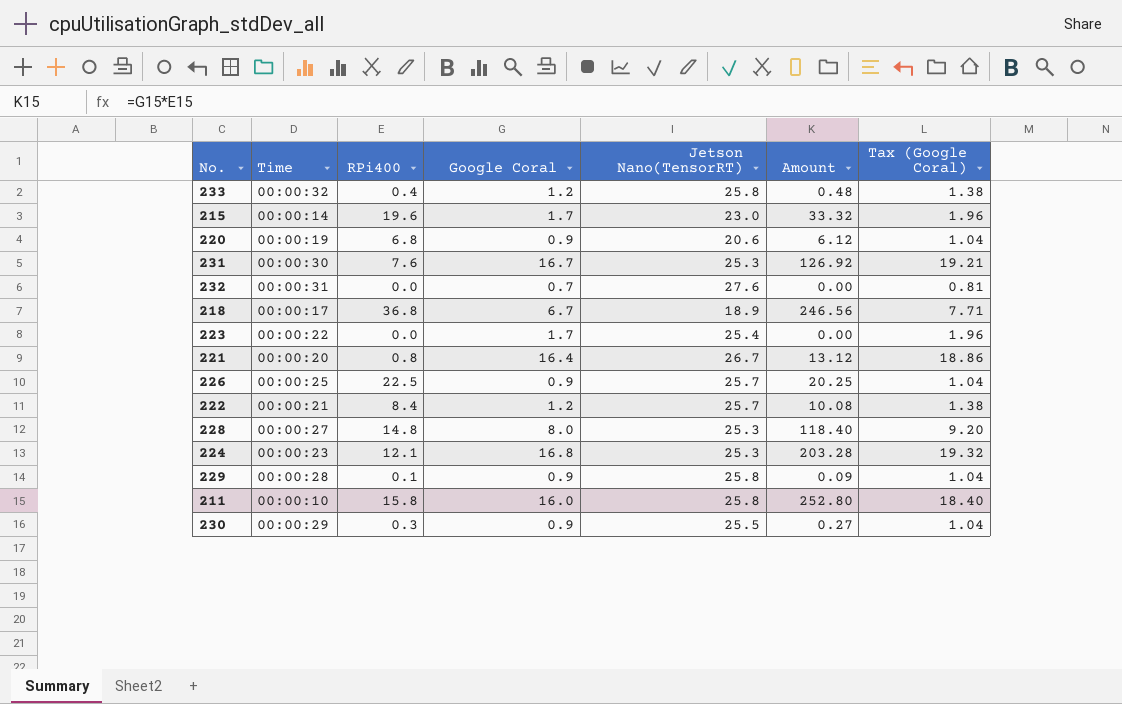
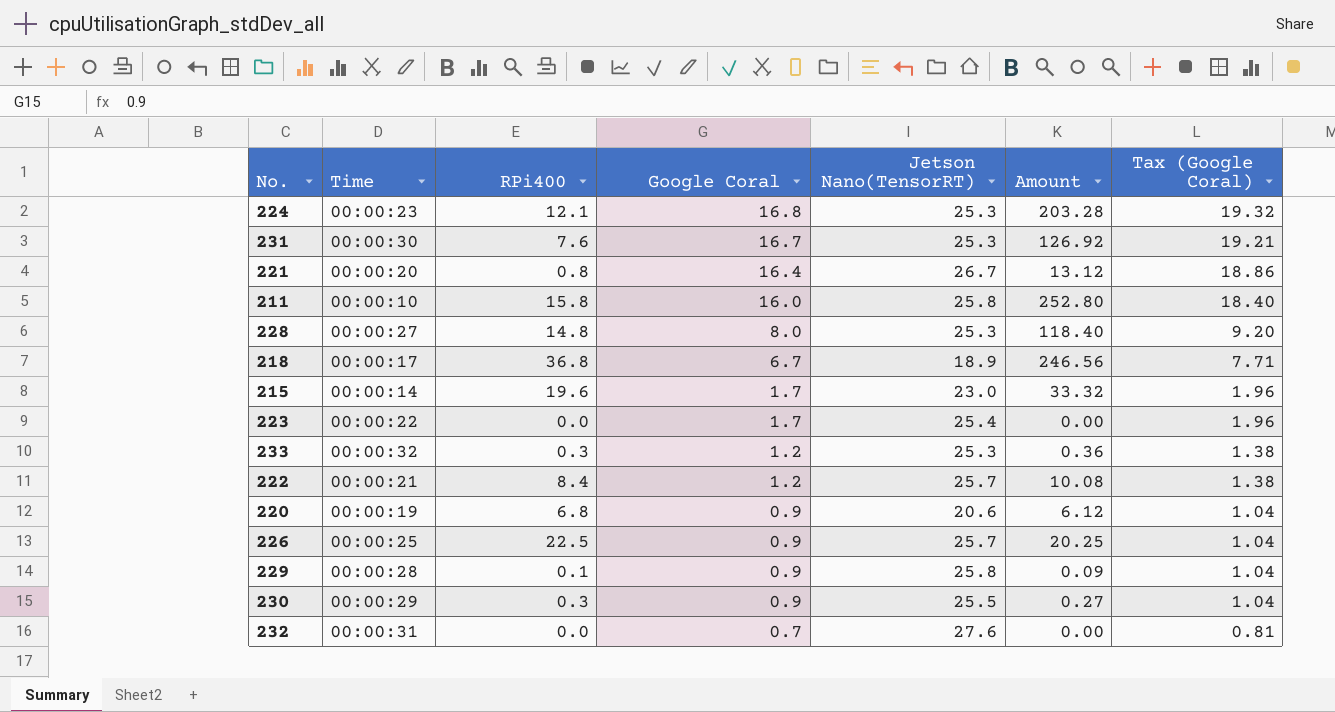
row order: none -> Google Coral descending
233 | RPi400: 0.4 -> 0.3
233 | Jetson Nano(TensorRT): 25.8 -> 25.3
233 | Amount: 0.48 -> 0.36

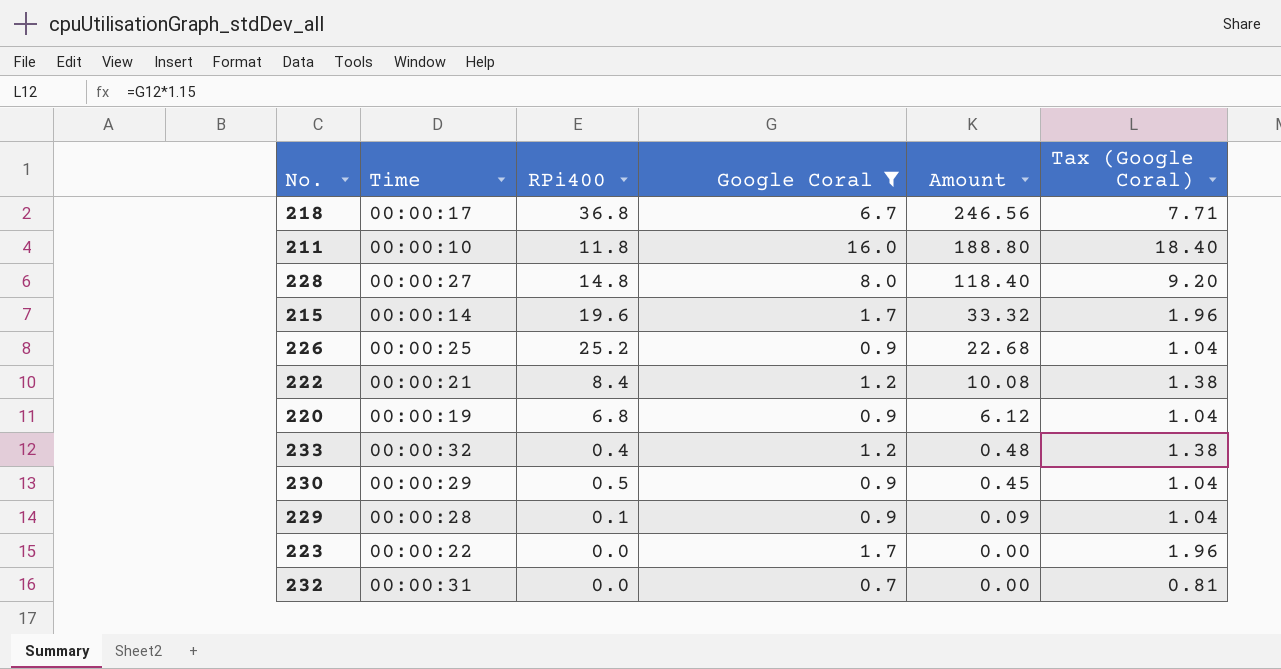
filter: none -> Google Coral <= 16.0
row order: Google Coral descending -> Amount descending
column Jetson Nano(TensorRT) | position: 5 -> none
211 | RPi400: 15.8 -> 11.8
211 | Amount: 252.80 -> 188.80
226 | RPi400: 22.5 -> 25.2
226 | Amount: 20.25 -> 22.68
233 | RPi400: 0.3 -> 0.4
233 | Amount: 0.36 -> 0.48
230 | RPi400: 0.3 -> 0.5
230 | Amount: 0.27 -> 0.45

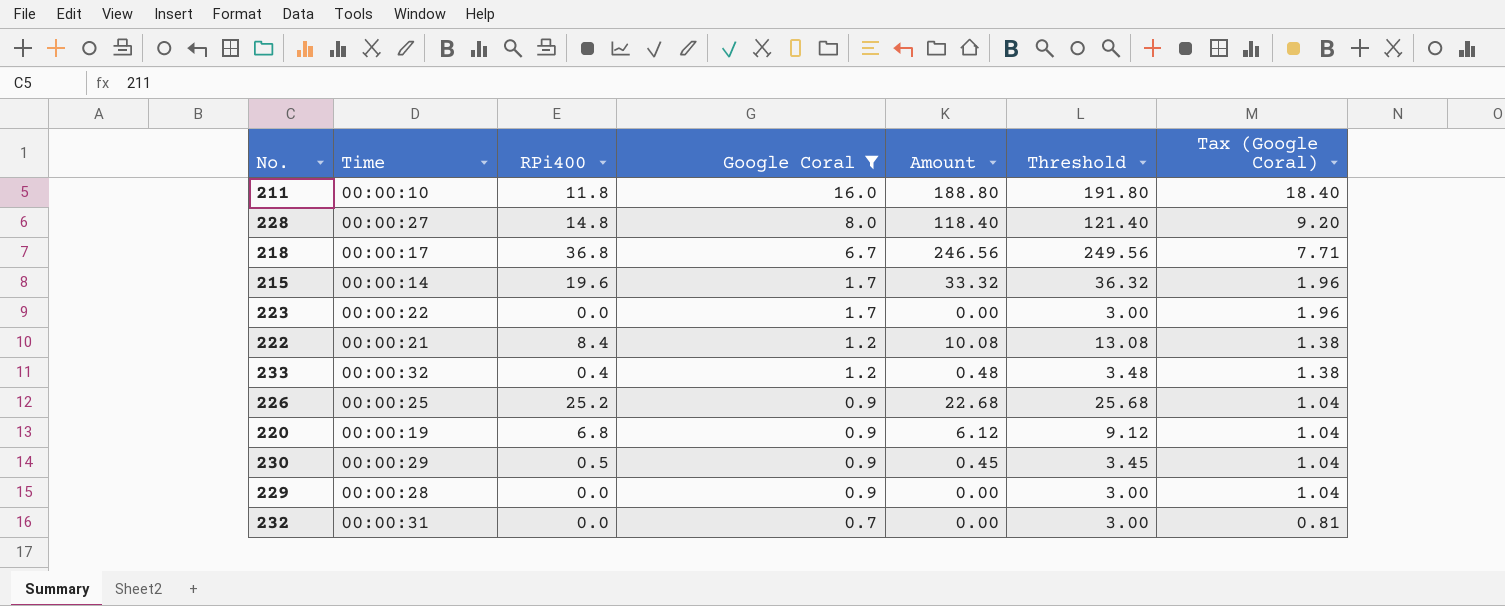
row order: Amount descending -> Google Coral descending
column Threshold | formula: none -> [Amount] + 3
229 | RPi400: 0.1 -> 0.0
229 | Amount: 0.09 -> 0.00

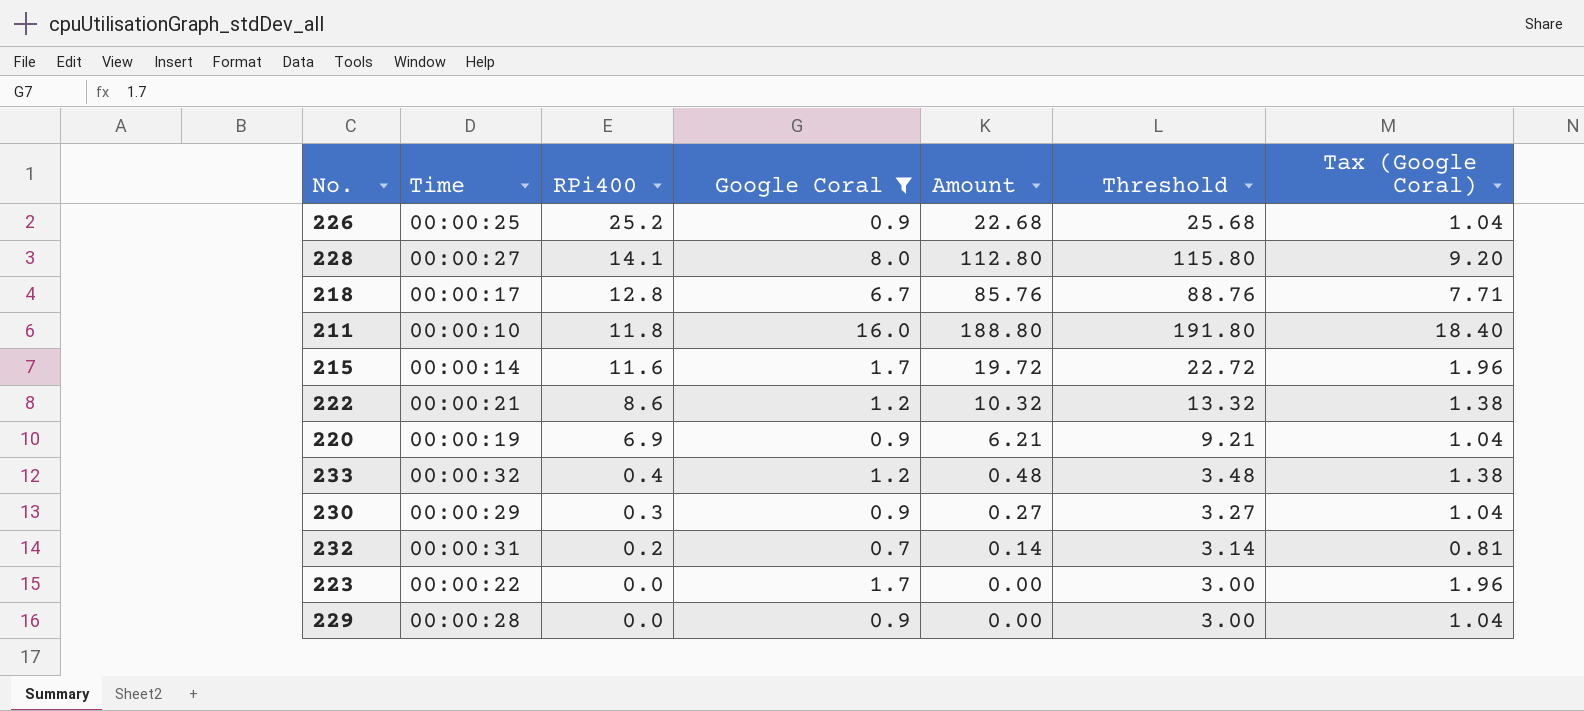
row order: Google Coral descending -> RPi400 descending
228 | RPi400: 14.8 -> 14.1
228 | Amount: 118.40 -> 112.80
228 | Threshold: 121.40 -> 115.80
218 | RPi400: 36.8 -> 12.8
218 | Amount: 246.56 -> 85.76
218 | Threshold: 249.56 -> 88.76
215 | RPi400: 19.6 -> 11.6
215 | Amount: 33.32 -> 19.72
215 | Threshold: 36.32 -> 22.72
222 | RPi400: 8.4 -> 8.6
222 | Amount: 10.08 -> 10.32
222 | Threshold: 13.08 -> 13.32
220 | RPi400: 6.8 -> 6.9
220 | Amount: 6.12 -> 6.21
220 | Threshold: 9.12 -> 9.21
230 | RPi400: 0.5 -> 0.3
230 | Amount: 0.45 -> 0.27
230 | Threshold: 3.45 -> 3.27
232 | RPi400: 0.0 -> 0.2
232 | Amount: 0.00 -> 0.14
232 | Threshold: 3.00 -> 3.14

